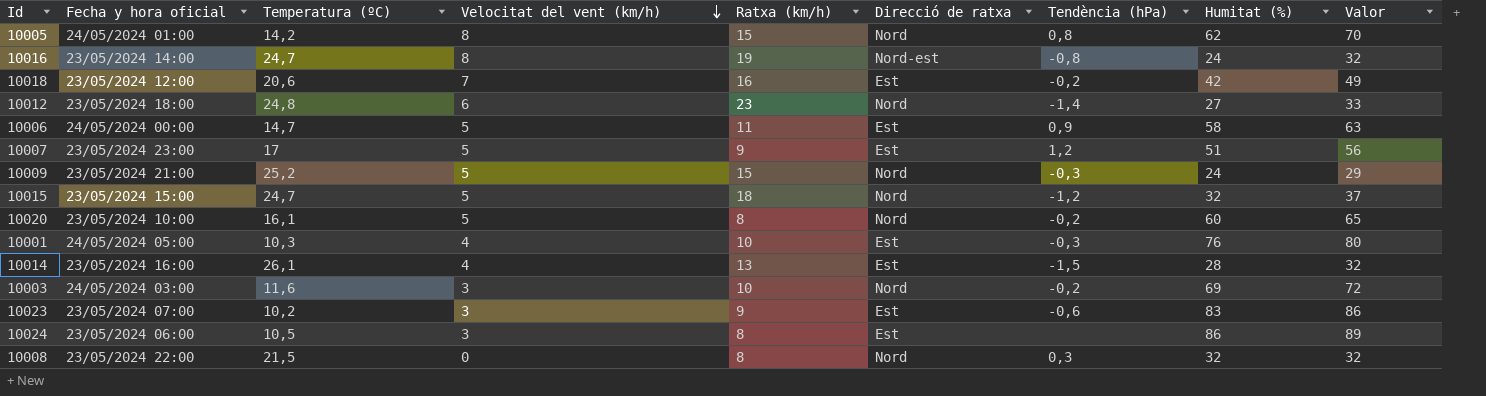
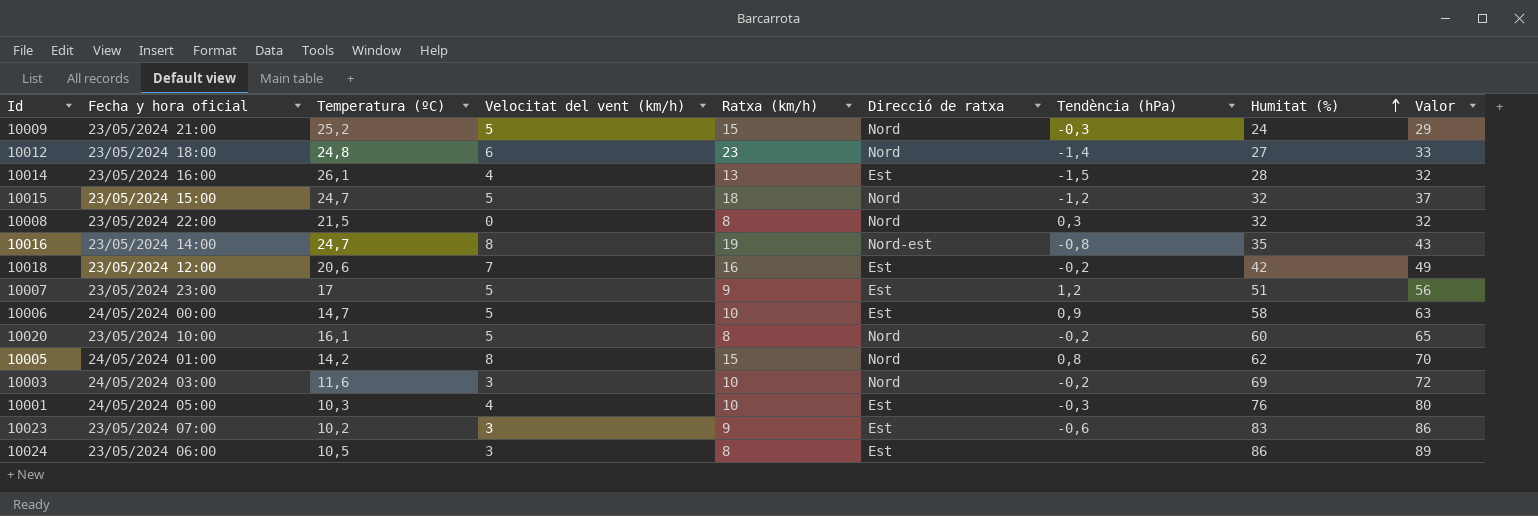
row order: Velocitat del vent (km/h) descending -> Humitat (%) ascending
10016 | Humitat (%): 24 -> 35
10016 | Valor: 32 -> 43
10006 | Ratxa (km/h): 11 -> 10

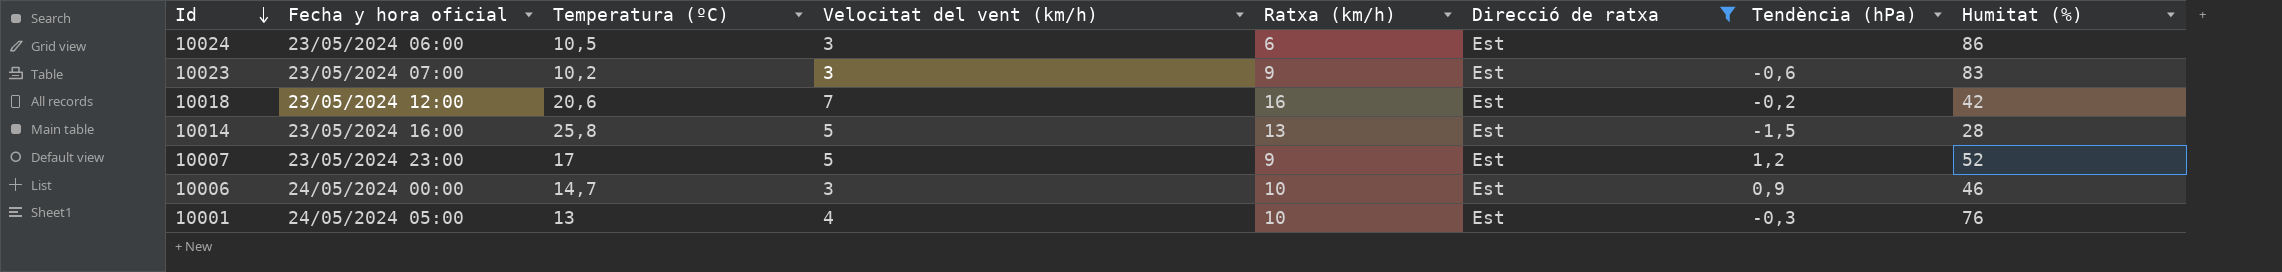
filter: none -> Direcció de ratxa = Est
row order: Humitat (%) ascending -> Id descending
column Valor | formula: [Velocitat del vent (km/h)] + [Humitat (%)] -> none
10024 | Ratxa (km/h): 8 -> 6
10014 | Temperatura (ºC): 26,1 -> 25,8
10014 | Velocitat del vent (km/h): 4 -> 5
10007 | Humitat (%): 51 -> 52
10006 | Velocitat del vent (km/h): 5 -> 3
10006 | Humitat (%): 58 -> 46
10001 | Temperatura (ºC): 10,3 -> 13

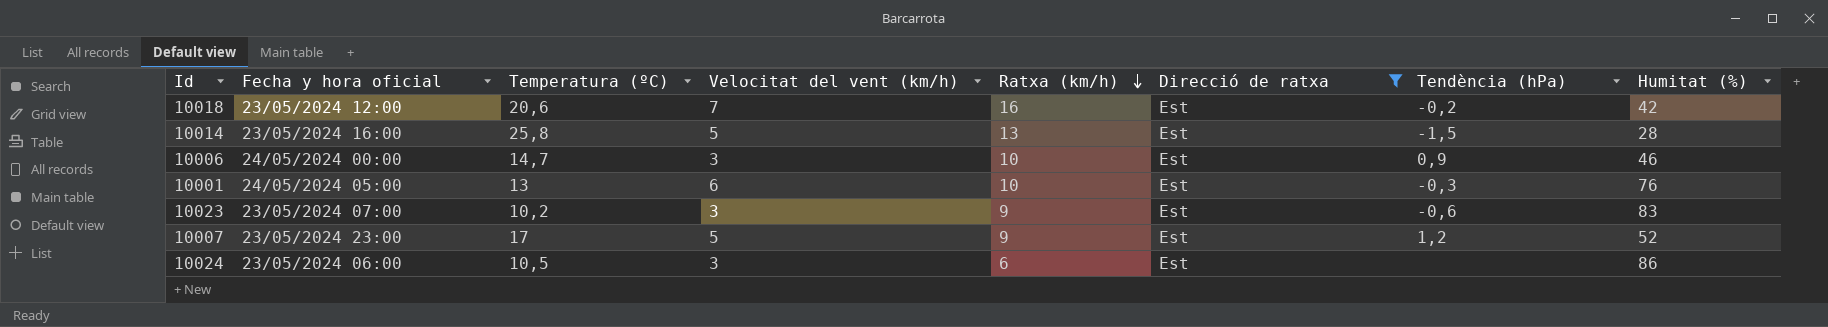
row order: Id descending -> Ratxa (km/h) descending
10001 | Velocitat del vent (km/h): 4 -> 6

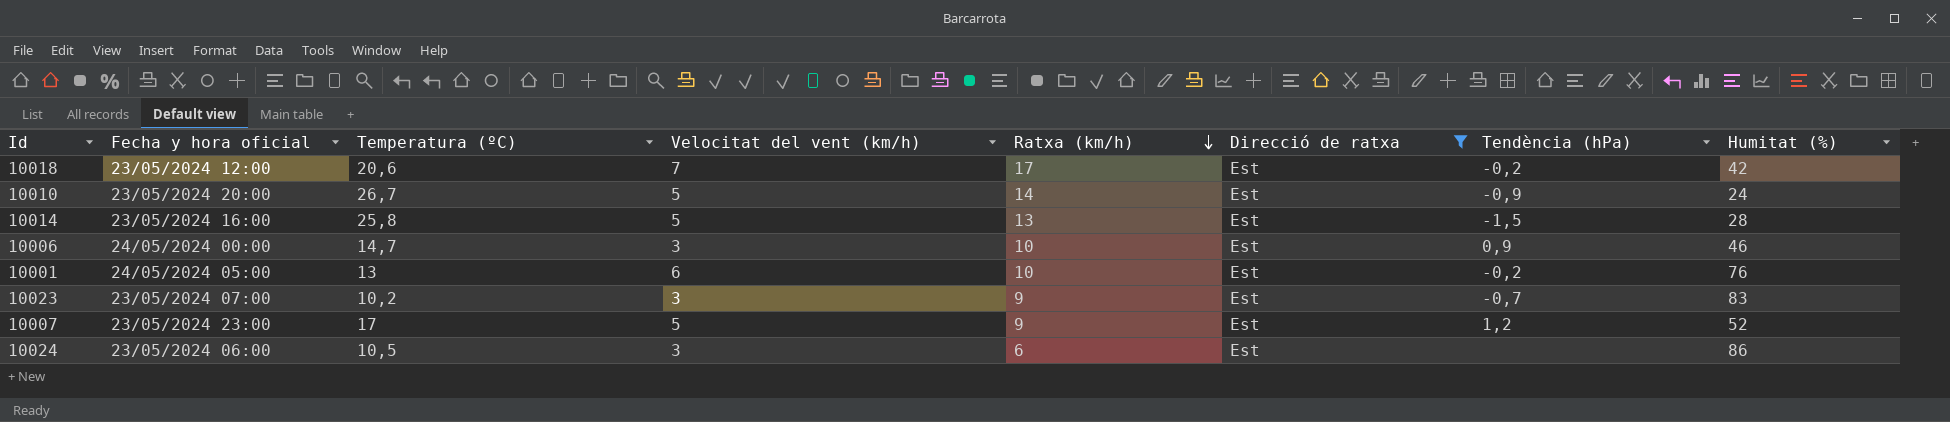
10018 | Ratxa (km/h): 16 -> 17
row 10010: none -> 23/05/2024 20:00 | 26,7 | 5 | 14 | Est | -0,9 | 24
10001 | Tendència (hPa): -0,3 -> -0,2
10023 | Tendència (hPa): -0,6 -> -0,7

